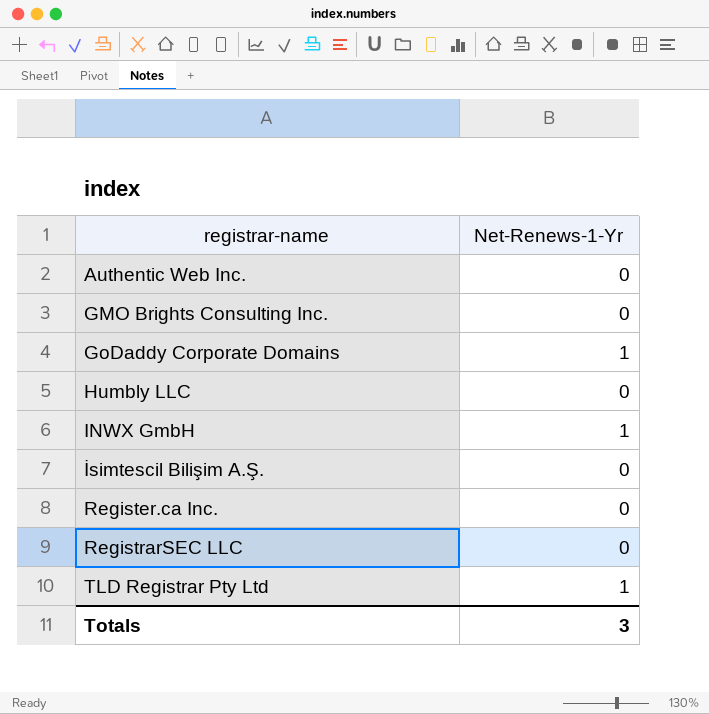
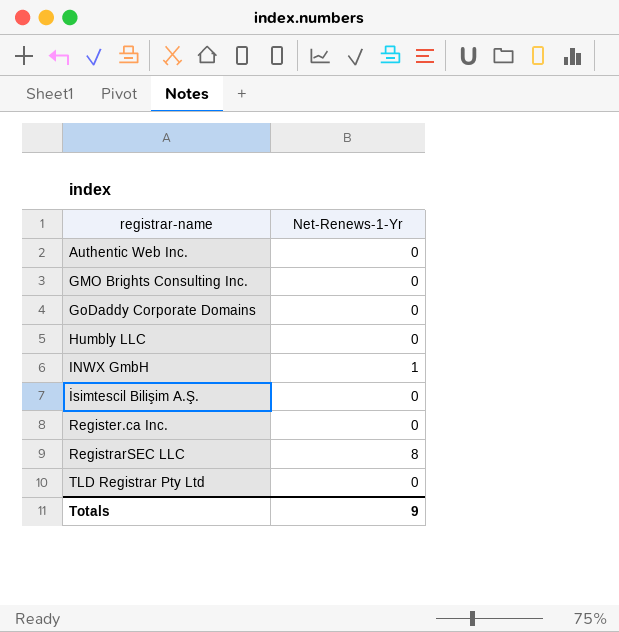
GoDaddy Corporate Domains | Net-Renews-1-Yr: 1 -> 0
RegistrarSEC LLC | Net-Renews-1-Yr: 0 -> 8
TLD Registrar Pty Ltd | Net-Renews-1-Yr: 1 -> 0
Totals | Net-Renews-1-Yr: 3 -> 9

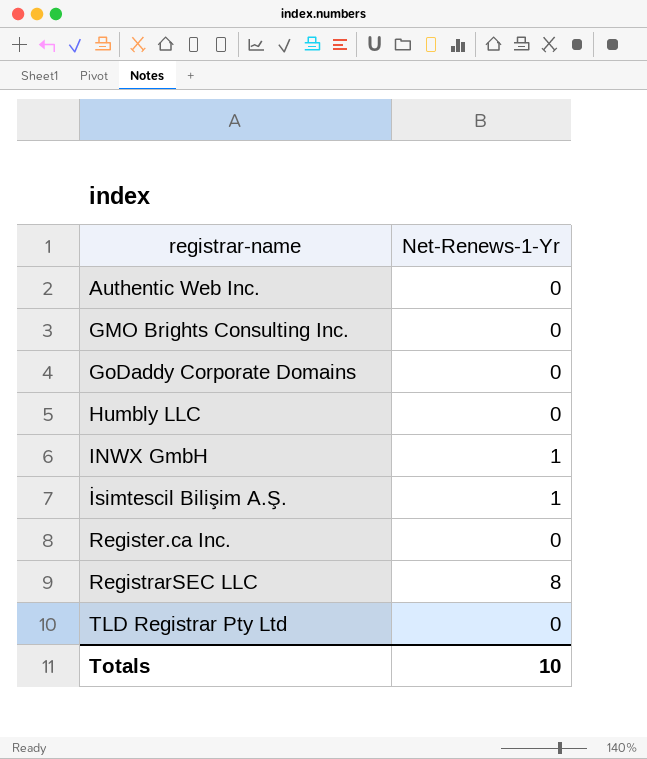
İsimtescil Bilişim A.Ş. | Net-Renews-1-Yr: 0 -> 1
Totals | Net-Renews-1-Yr: 9 -> 10

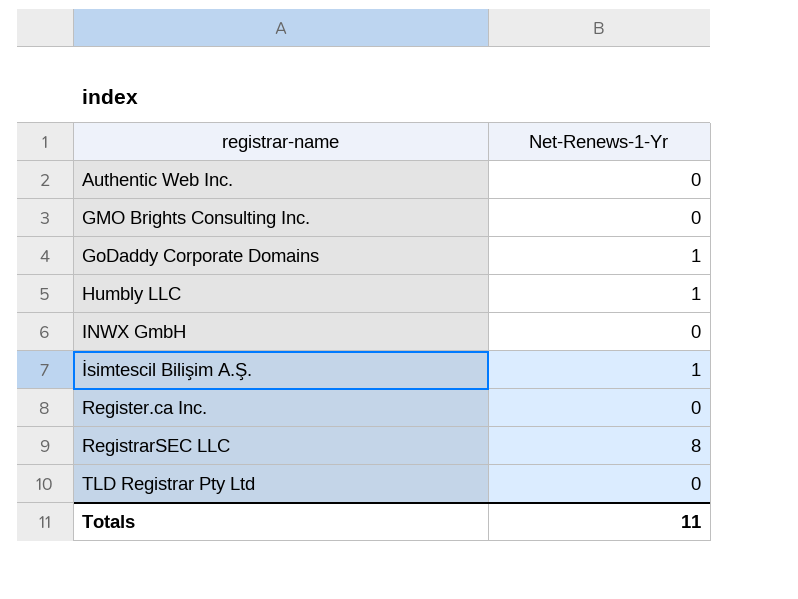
GoDaddy Corporate Domains | Net-Renews-1-Yr: 0 -> 1
Humbly LLC | Net-Renews-1-Yr: 0 -> 1
INWX GmbH | Net-Renews-1-Yr: 1 -> 0
Totals | Net-Renews-1-Yr: 10 -> 11

